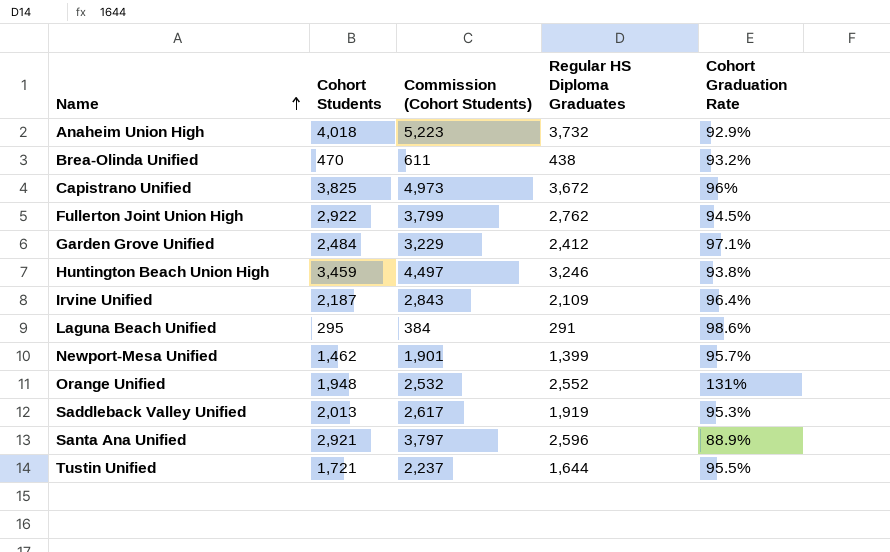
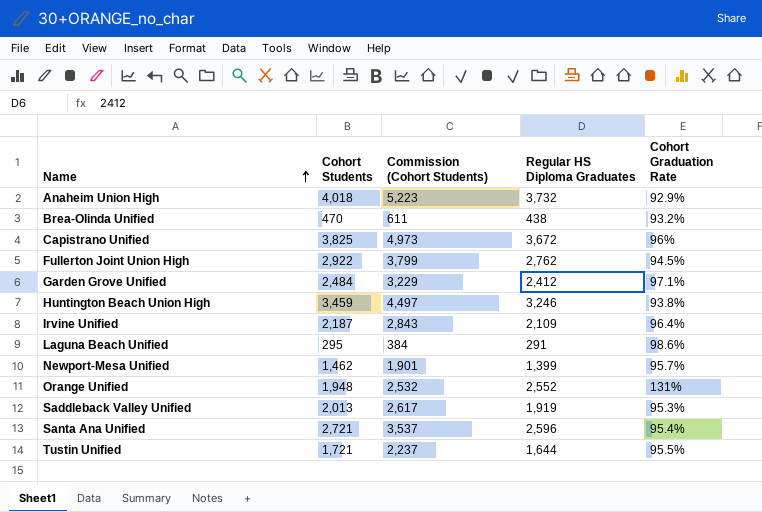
Santa Ana Unified | Cohort Students: 2,921 -> 2,721
Santa Ana Unified | Commission (Cohort Students): 3,797 -> 3,537
Santa Ana Unified | Cohort Graduation Rate: 88.9% -> 95.4%

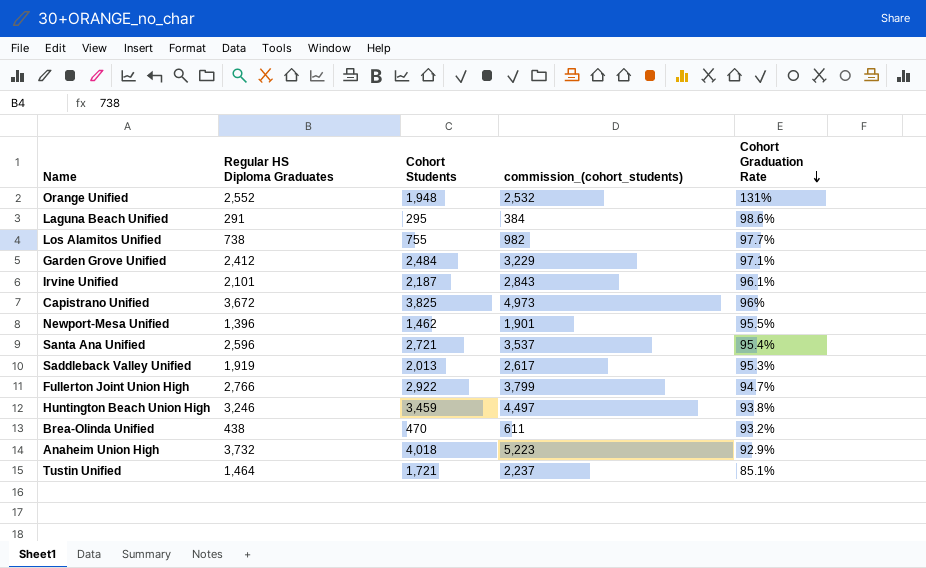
row order: Name ascending -> Cohort Graduation Rate descending
column Regular HS Diploma Graduates | position: 4 -> 2
column name: Commission (Cohort Students) -> commission_(cohort_students)
row Los Alamitos Unified: none -> 738 | 755 | 982 | 97.7%
Irvine Unified | Regular HS Diploma Graduates: 2,109 -> 2,101
Irvine Unified | Cohort Graduation Rate: 96.4% -> 96.1%
Newport-Mesa Unified | Regular HS Diploma Graduates: 1,399 -> 1,396
Newport-Mesa Unified | Cohort Graduation Rate: 95.7% -> 95.5%
Fullerton Joint Union High | Regular HS Diploma Graduates: 2,762 -> 2,766
Fullerton Joint Union High | Cohort Graduation Rate: 94.5% -> 94.7%
Tustin Unified | Regular HS Diploma Graduates: 1,644 -> 1,464
Tustin Unified | Cohort Graduation Rate: 95.5% -> 85.1%

